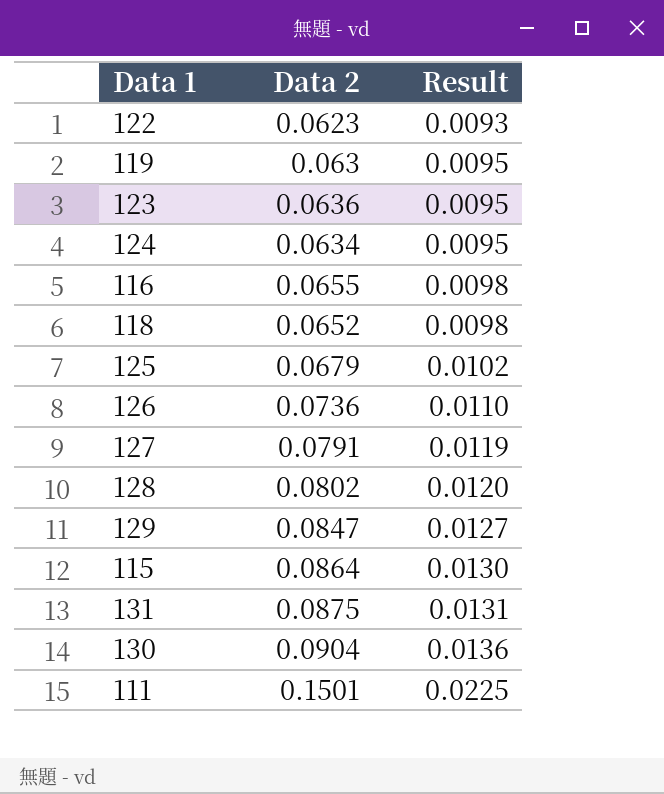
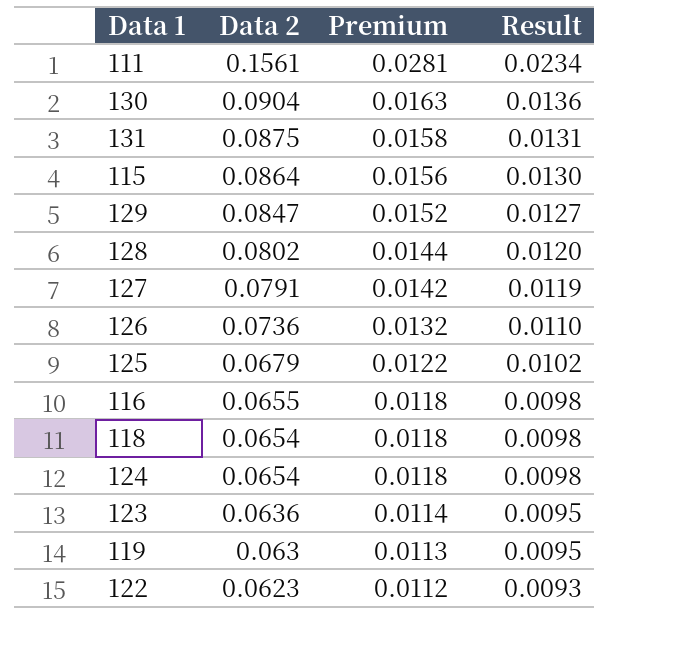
row order: Result ascending -> Data 2 descending
column Premium | formula: none -> [Data 2] * 0.18
111 | Data 2: 0.1501 -> 0.1561
111 | Result: 0.0225 -> 0.0234
118 | Data 2: 0.0652 -> 0.0654
124 | Data 2: 0.0634 -> 0.0654
124 | Result: 0.0095 -> 0.0098

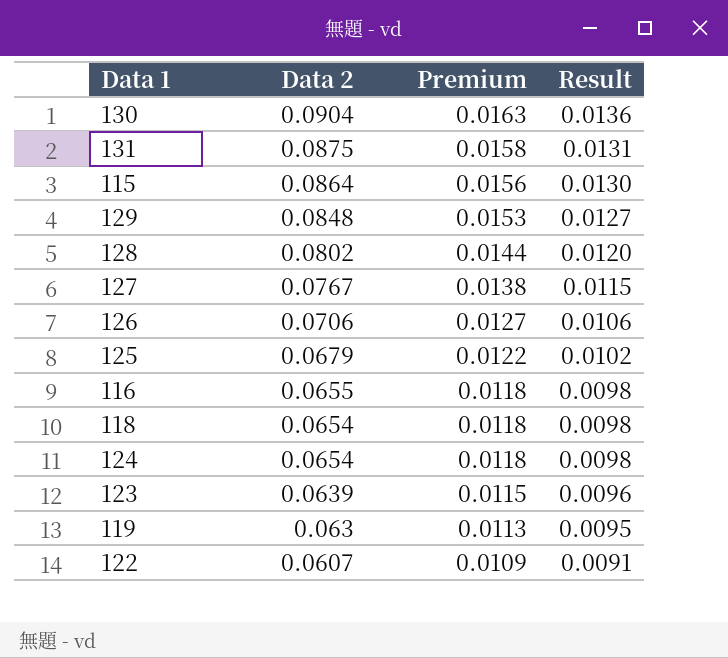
row 111: 0.1561 | 0.0281 | 0.0234 -> none
129 | Data 2: 0.0847 -> 0.0848
129 | Premium: 0.0152 -> 0.0153
127 | Data 2: 0.0791 -> 0.0767
127 | Premium: 0.0142 -> 0.0138
127 | Result: 0.0119 -> 0.0115
126 | Data 2: 0.0736 -> 0.0706
126 | Premium: 0.0132 -> 0.0127
126 | Result: 0.0110 -> 0.0106
123 | Data 2: 0.0636 -> 0.0639
123 | Premium: 0.0114 -> 0.0115
123 | Result: 0.0095 -> 0.0096
122 | Data 2: 0.0623 -> 0.0607
122 | Premium: 0.0112 -> 0.0109
122 | Result: 0.0093 -> 0.0091

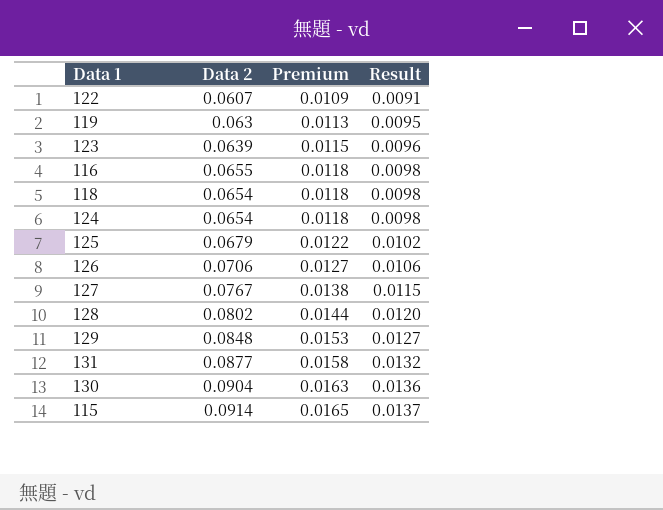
row order: Data 2 descending -> Premium ascending
131 | Data 2: 0.0875 -> 0.0877
131 | Result: 0.0131 -> 0.0132
115 | Data 2: 0.0864 -> 0.0914
115 | Premium: 0.0156 -> 0.0165
115 | Result: 0.0130 -> 0.0137

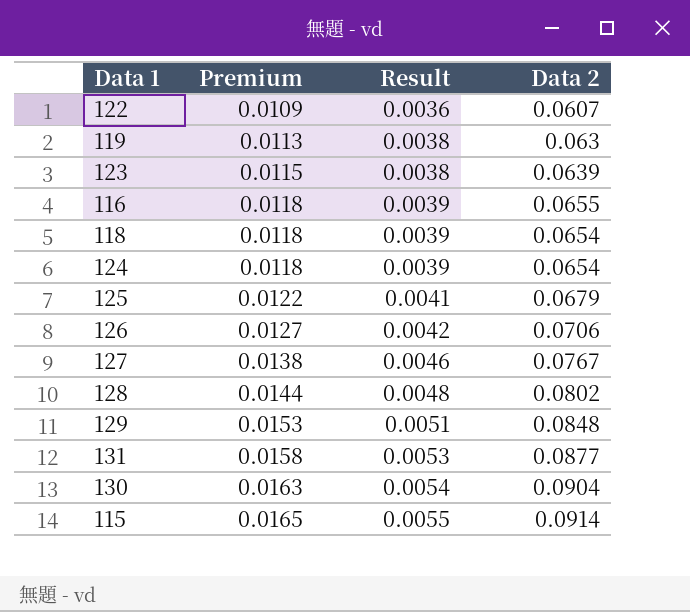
column Result | formula: [Data 2] * 0.15 -> [Data 2] * 0.06
column Data 2 | position: 2 -> 4

